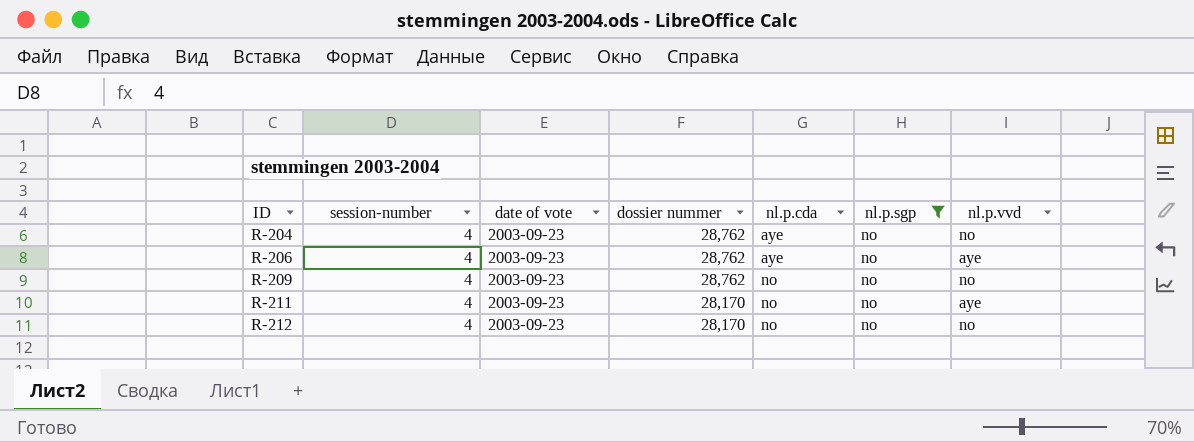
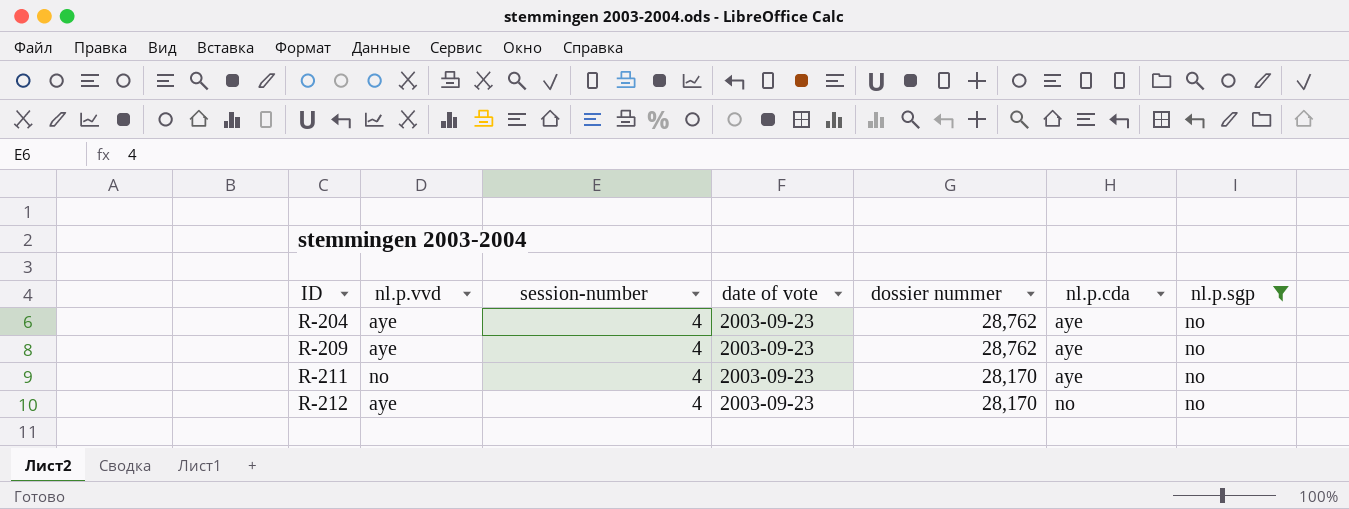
column nl.p.vvd | position: 7 -> 2
row R-206: 4 | 2003-09-23 | 28,762 | aye | no | aye -> none
R-204 | nl.p.vvd: no -> aye
R-209 | nl.p.vvd: no -> aye
R-209 | nl.p.cda: no -> aye
R-211 | nl.p.vvd: aye -> no
R-211 | nl.p.cda: no -> aye
R-212 | nl.p.vvd: no -> aye

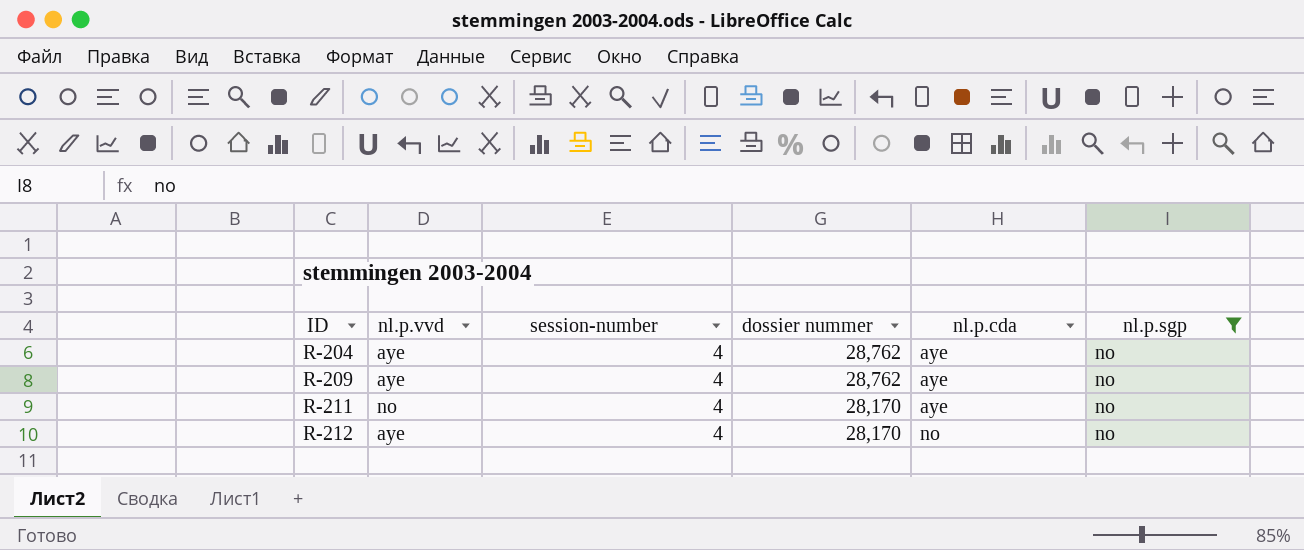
column date of vote | position: 4 -> none

